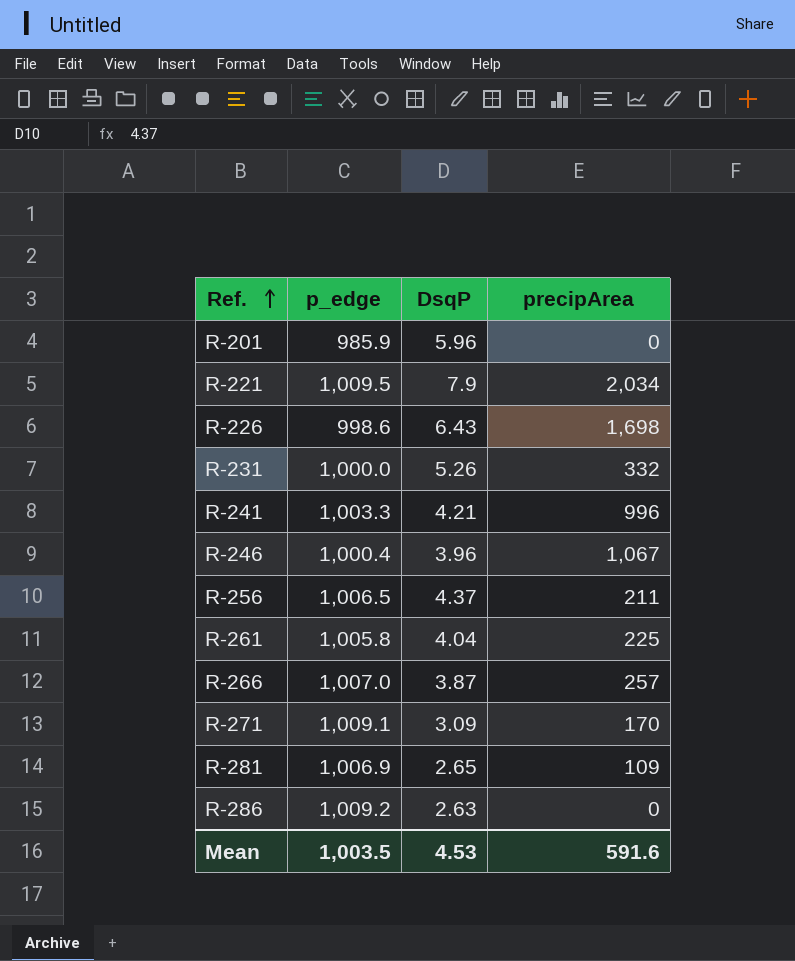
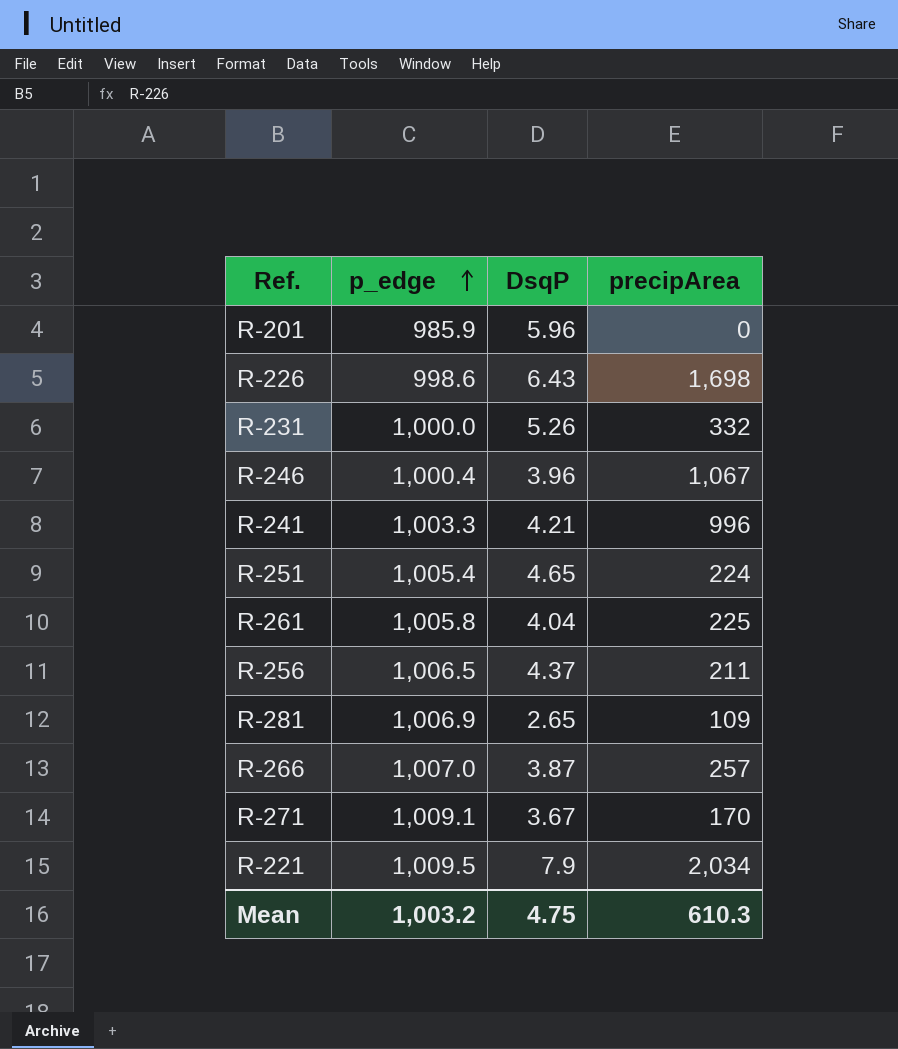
row order: Ref. ascending -> p_edge ascending
row R-286: 1,009.2 | 2.63 | 0 -> none
row R-251: none -> 1,005.4 | 4.65 | 224
R-271 | DsqP: 3.09 -> 3.67
Mean | p_edge: 1,003.5 -> 1,003.2
Mean | DsqP: 4.53 -> 4.75
Mean | precipArea: 591.6 -> 610.3

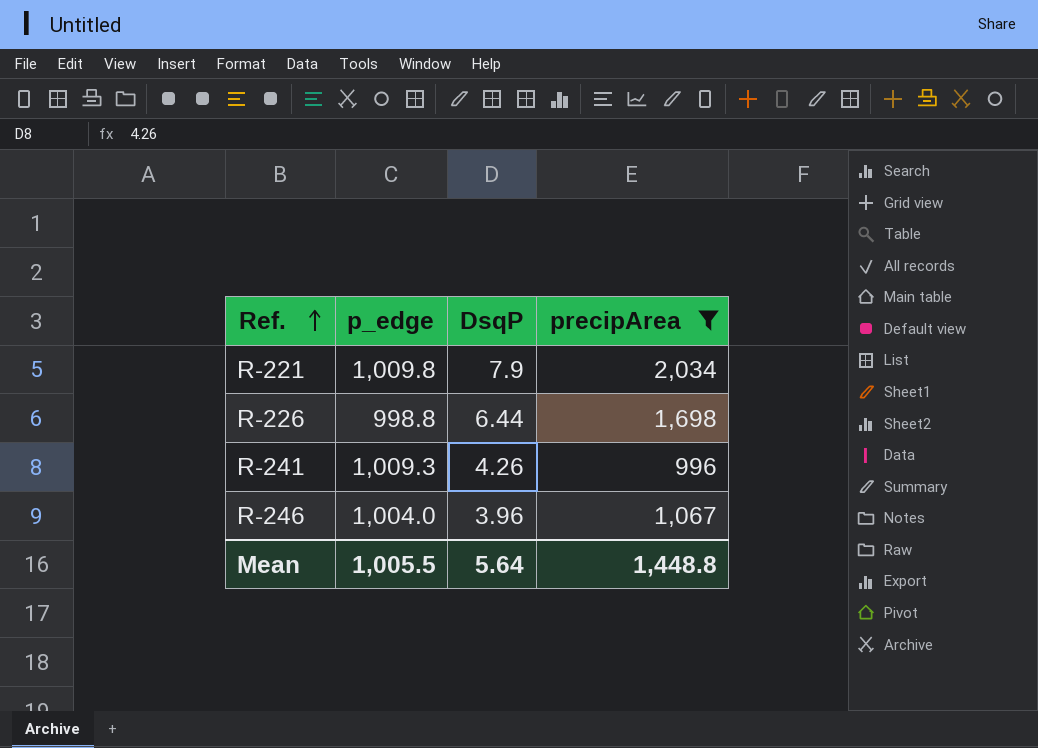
filter: none -> precipArea >= 996
row order: p_edge ascending -> Ref. ascending
R-221 | p_edge: 1,009.5 -> 1,009.8
R-226 | p_edge: 998.6 -> 998.8
R-226 | DsqP: 6.43 -> 6.44
R-241 | p_edge: 1,003.3 -> 1,009.3
R-241 | DsqP: 4.21 -> 4.26
R-246 | p_edge: 1,000.4 -> 1,004.0
Mean | p_edge: 1,003.2 -> 1,005.5
Mean | DsqP: 4.75 -> 5.64
Mean | precipArea: 610.3 -> 1,448.8

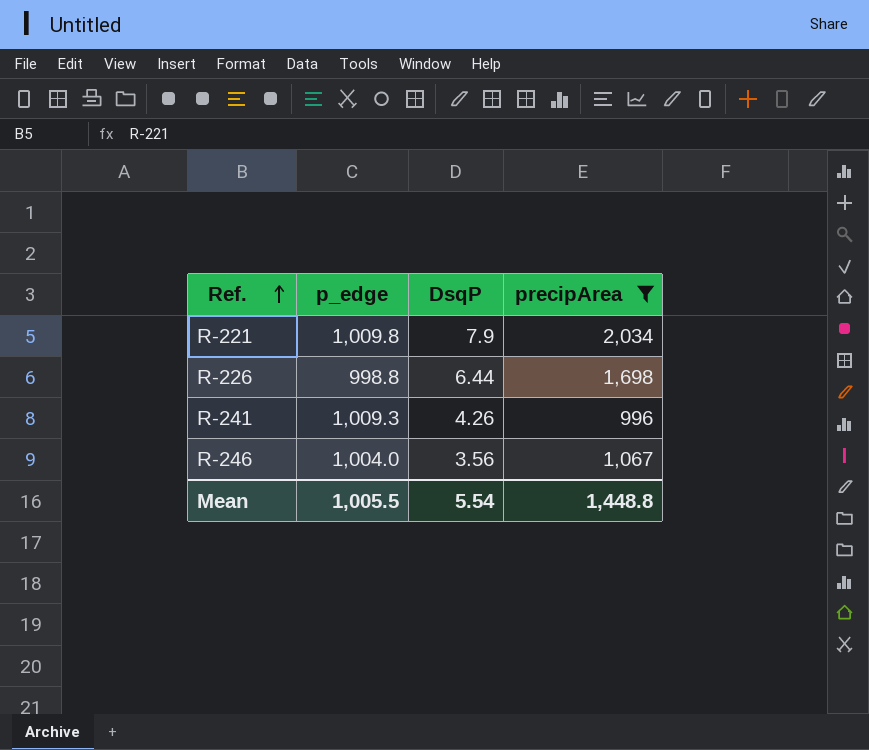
R-246 | DsqP: 3.96 -> 3.56
Mean | DsqP: 5.64 -> 5.54

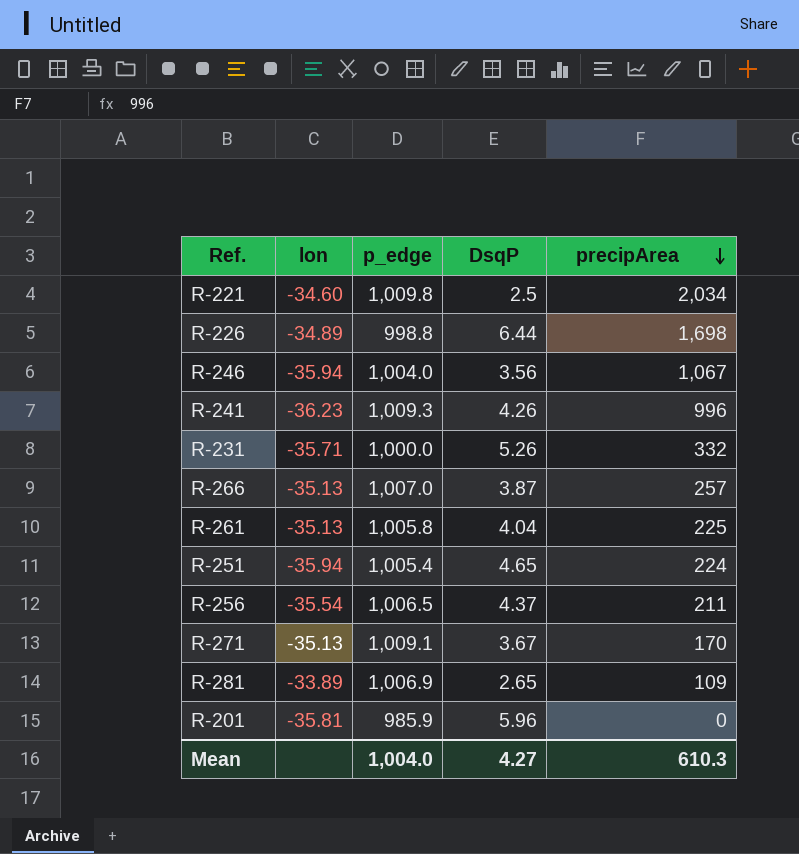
filter: precipArea >= 996 -> none
row order: Ref. ascending -> precipArea descending
column lon | position: none -> 2
R-221 | DsqP: 7.9 -> 2.5
Mean | p_edge: 1,005.5 -> 1,004.0
Mean | DsqP: 5.54 -> 4.27
Mean | precipArea: 1,448.8 -> 610.3

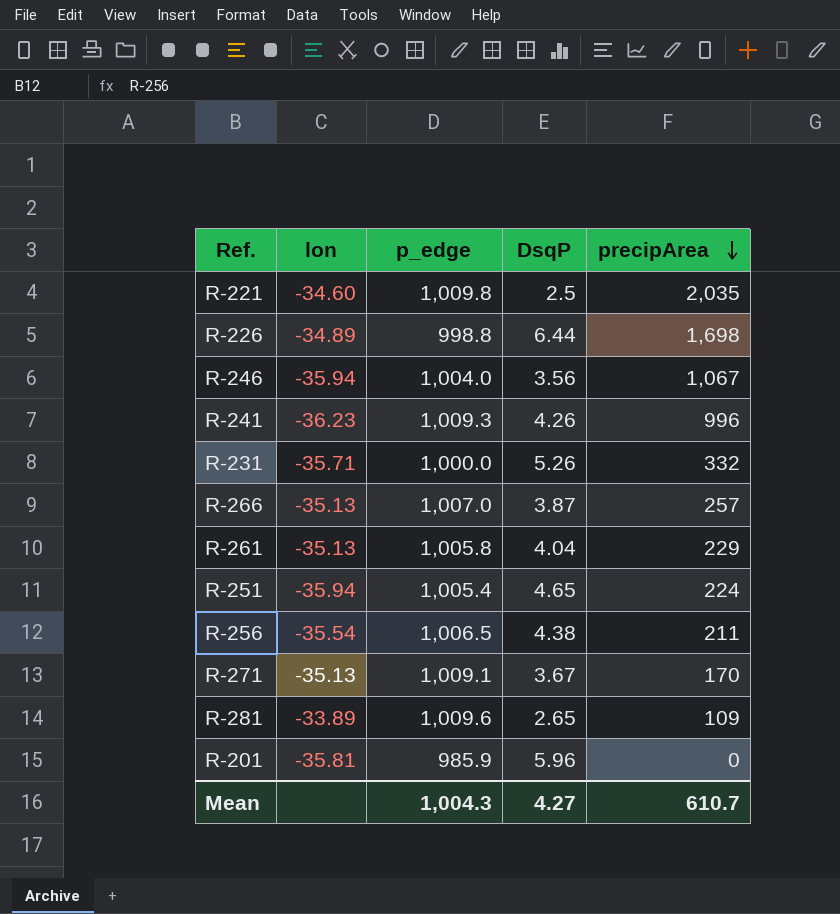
R-221 | precipArea: 2,034 -> 2,035
R-261 | precipArea: 225 -> 229
R-256 | DsqP: 4.37 -> 4.38
R-281 | p_edge: 1,006.9 -> 1,009.6
Mean | p_edge: 1,004.0 -> 1,004.3
Mean | precipArea: 610.3 -> 610.7

